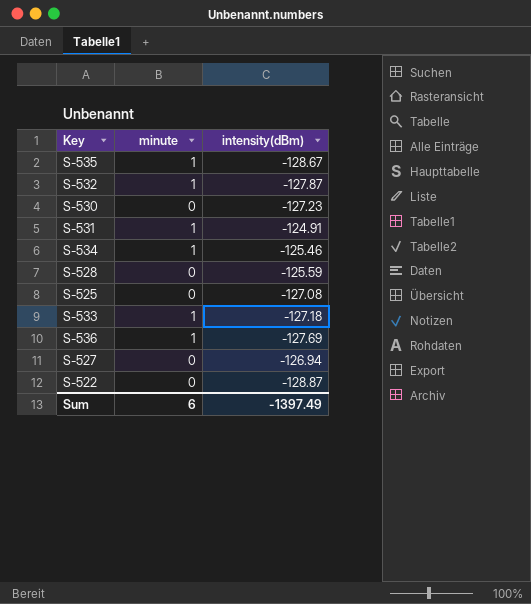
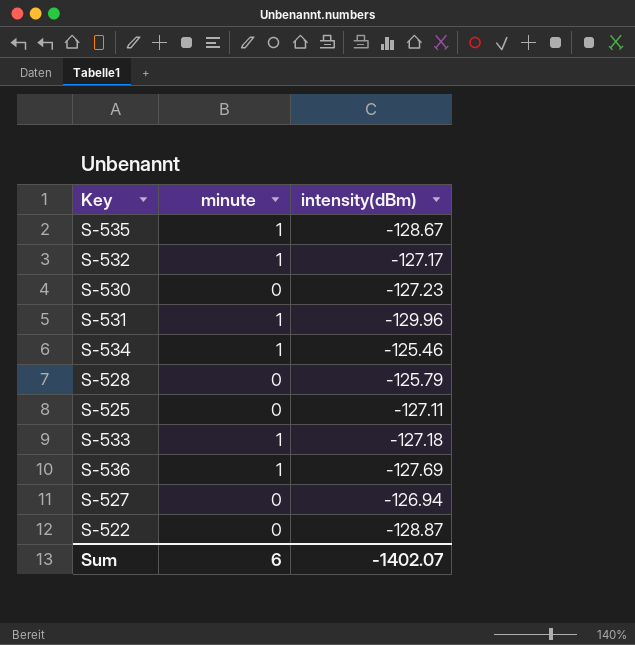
S-532 | intensity(dBm): -127.87 -> -127.17
S-531 | intensity(dBm): -124.91 -> -129.96
S-528 | intensity(dBm): -125.59 -> -125.79
S-525 | intensity(dBm): -127.08 -> -127.11
Sum | intensity(dBm): -1397.49 -> -1402.07

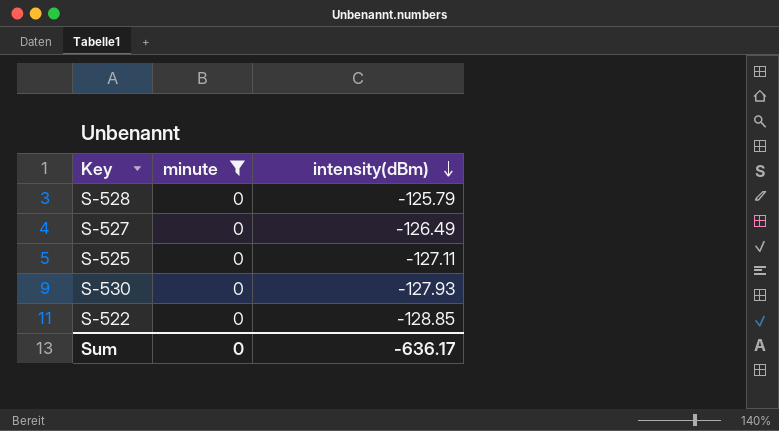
filter: none -> minute = 0
row order: none -> intensity(dBm) descending
S-527 | intensity(dBm): -126.94 -> -126.49
S-530 | intensity(dBm): -127.23 -> -127.93
S-522 | intensity(dBm): -128.87 -> -128.85
Sum | minute: 6 -> 0
Sum | intensity(dBm): -1402.07 -> -636.17

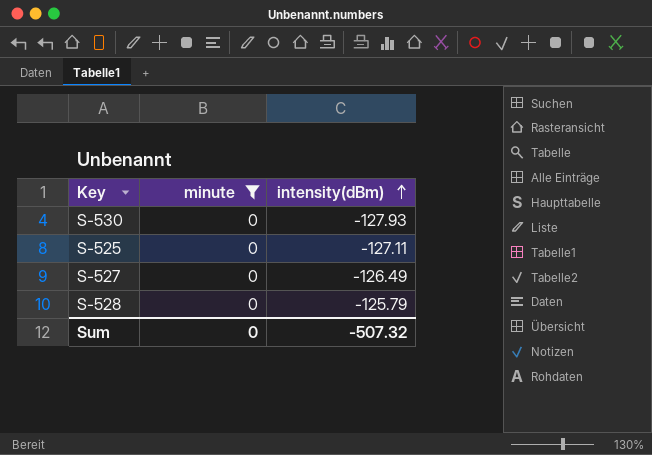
row order: intensity(dBm) descending -> intensity(dBm) ascending
row S-522: 0 | -128.85 -> none
Sum | intensity(dBm): -636.17 -> -507.32

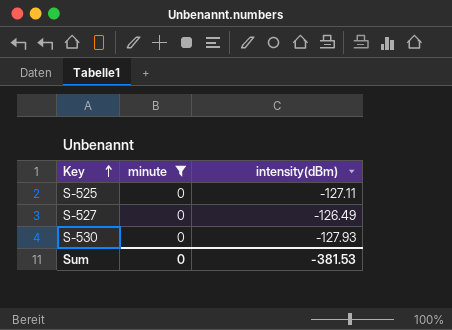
row order: intensity(dBm) ascending -> Key ascending
row S-528: 0 | -125.79 -> none
Sum | intensity(dBm): -507.32 -> -381.53

